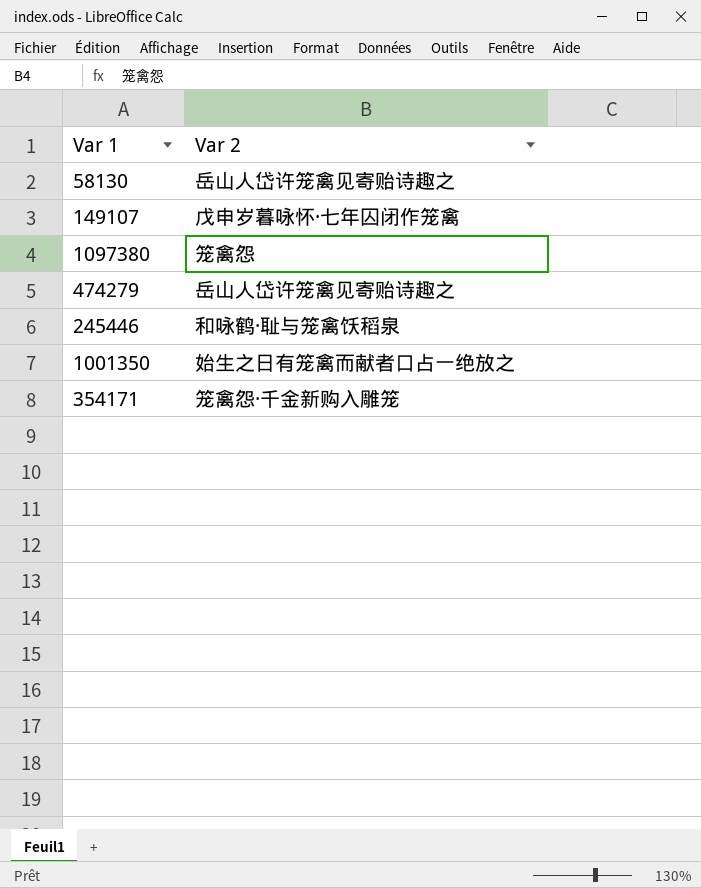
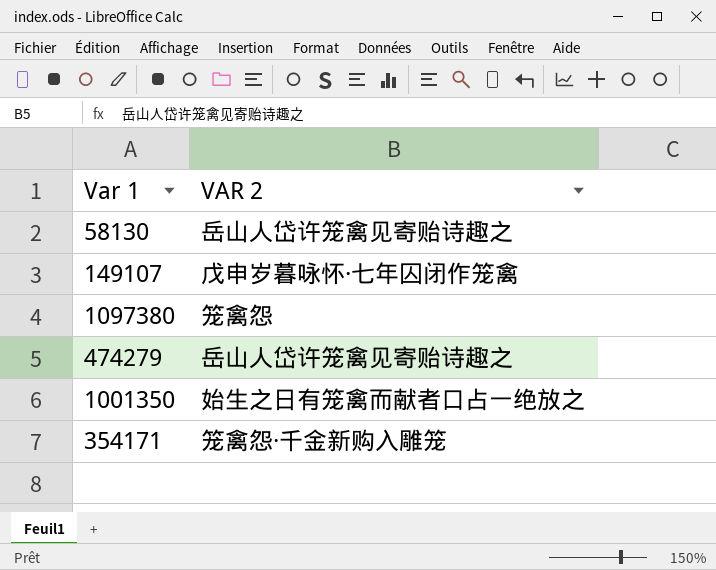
column name: Var 2 -> VAR 2
row 245446: 和咏鹤·耻与笼禽饫稻泉 -> none

